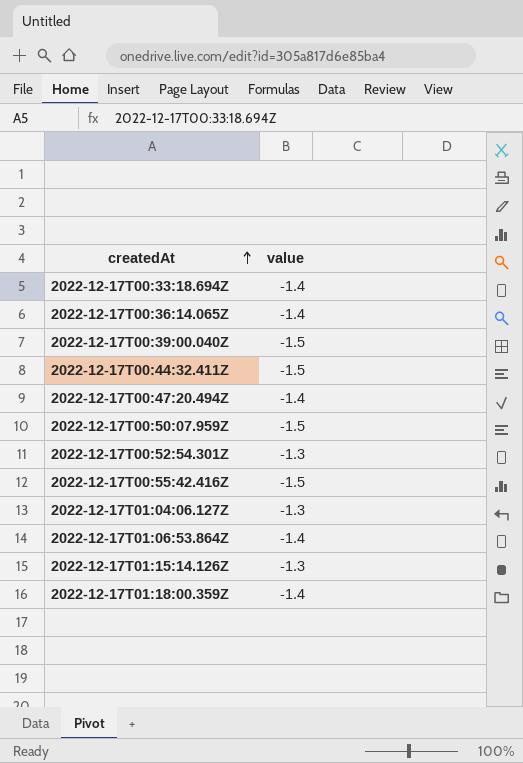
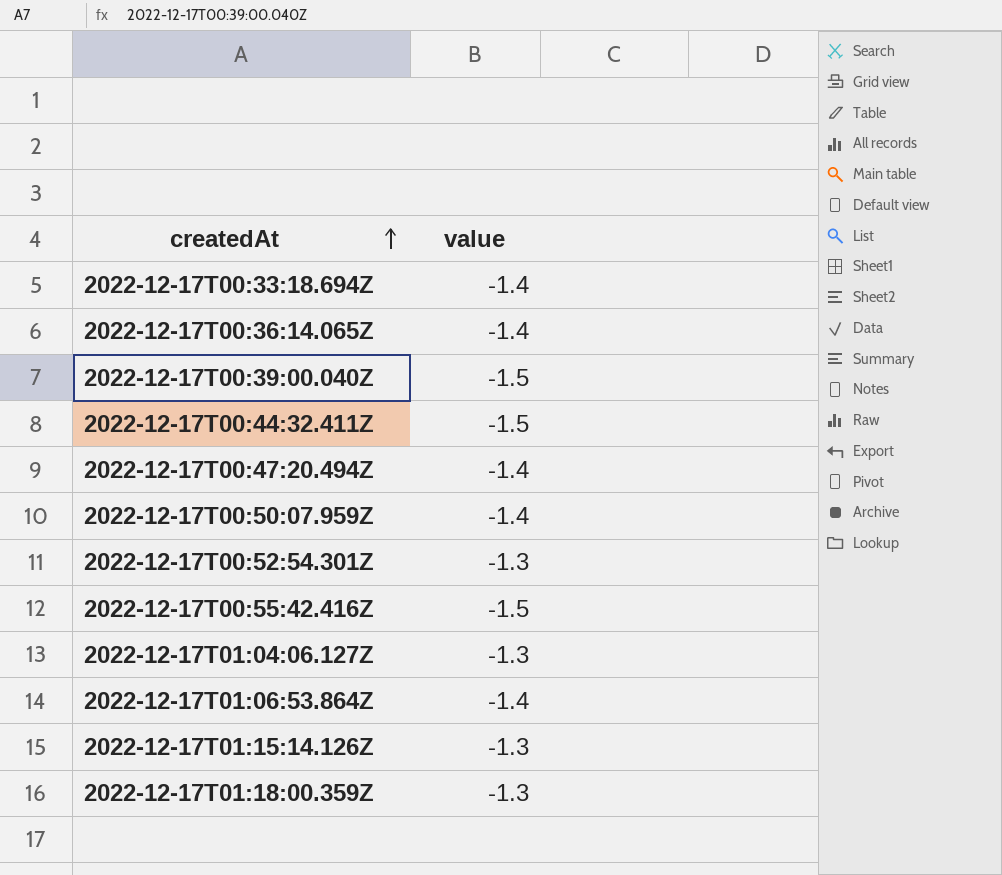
2022-12-17T00:50:07.959Z | value: -1.5 -> -1.4
2022-12-17T01:18:00.359Z | value: -1.4 -> -1.3

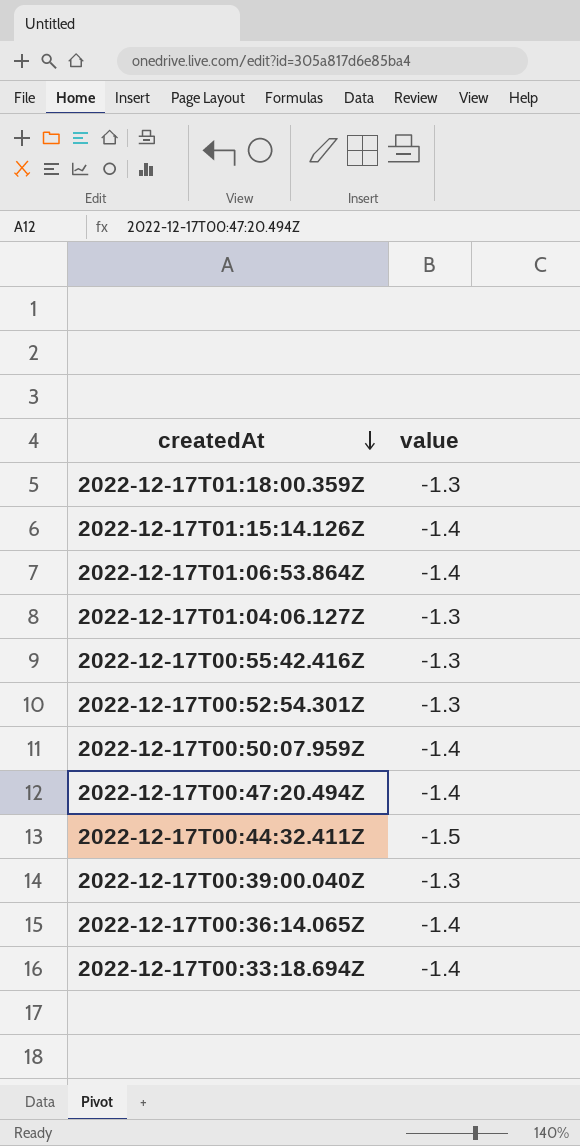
row order: createdAt ascending -> createdAt descending
2022-12-17T01:15:14.126Z | value: -1.3 -> -1.4
2022-12-17T00:55:42.416Z | value: -1.5 -> -1.3
2022-12-17T00:39:00.040Z | value: -1.5 -> -1.3

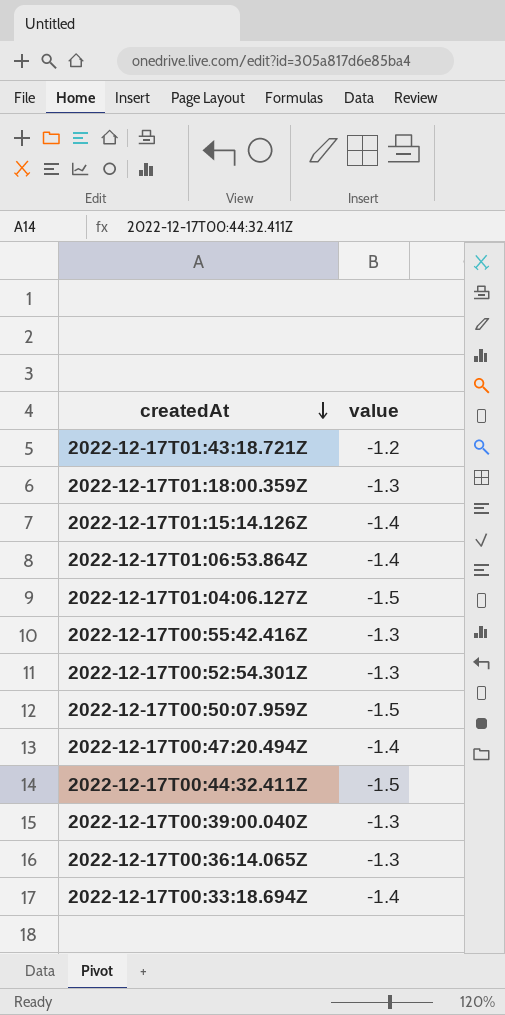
row 2022-12-17T01:43:18.721Z: none -> -1.2
2022-12-17T01:04:06.127Z | value: -1.3 -> -1.5
2022-12-17T00:50:07.959Z | value: -1.4 -> -1.5
2022-12-17T00:36:14.065Z | value: -1.4 -> -1.3

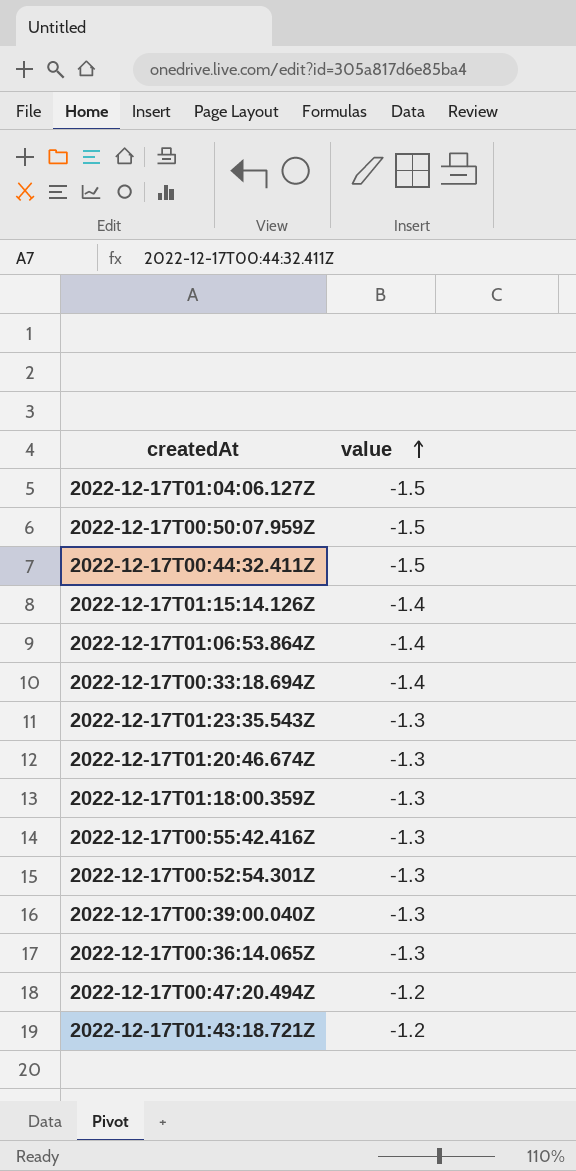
row order: createdAt descending -> value ascending
row 2022-12-17T01:23:35.543Z: none -> -1.3
row 2022-12-17T01:20:46.674Z: none -> -1.3
2022-12-17T00:47:20.494Z | value: -1.4 -> -1.2

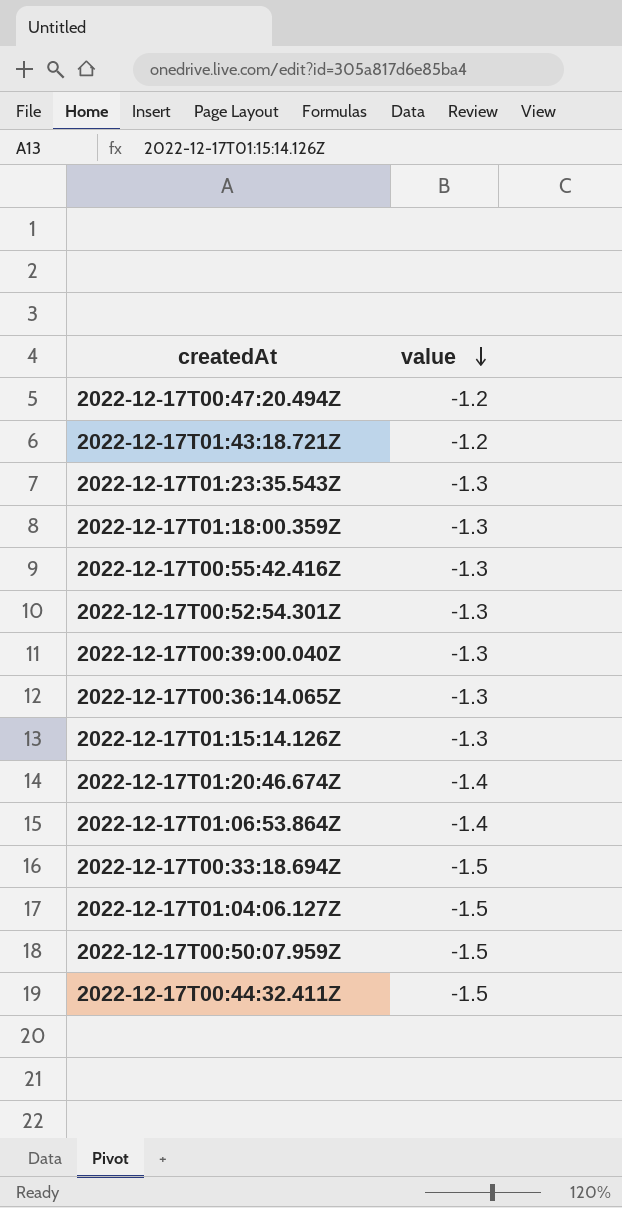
row order: value ascending -> value descending
2022-12-17T01:15:14.126Z | value: -1.4 -> -1.3
2022-12-17T01:20:46.674Z | value: -1.3 -> -1.4
2022-12-17T00:33:18.694Z | value: -1.4 -> -1.5

